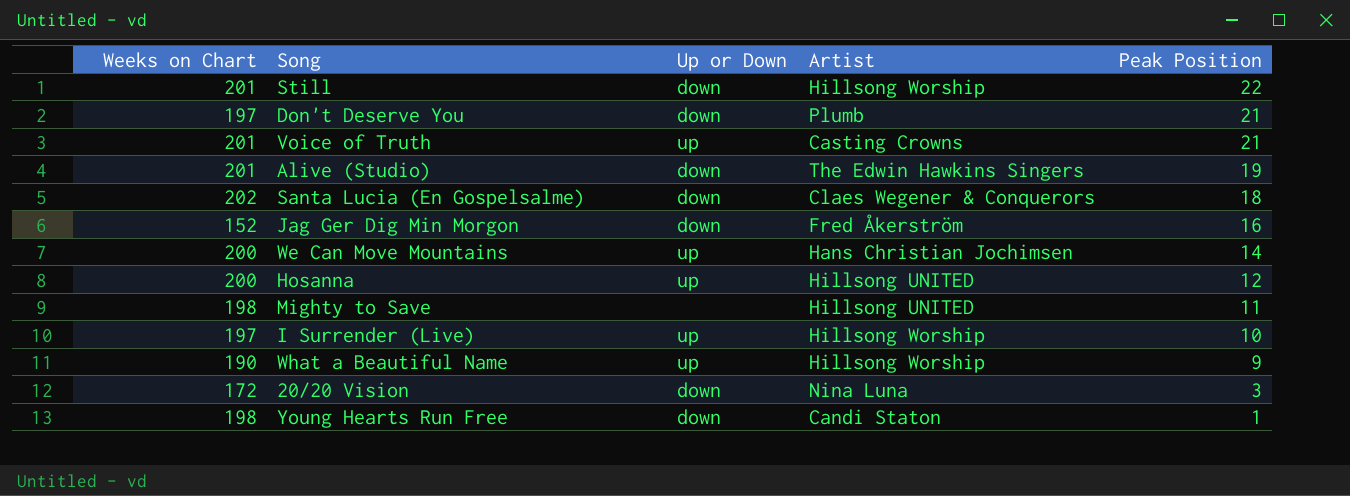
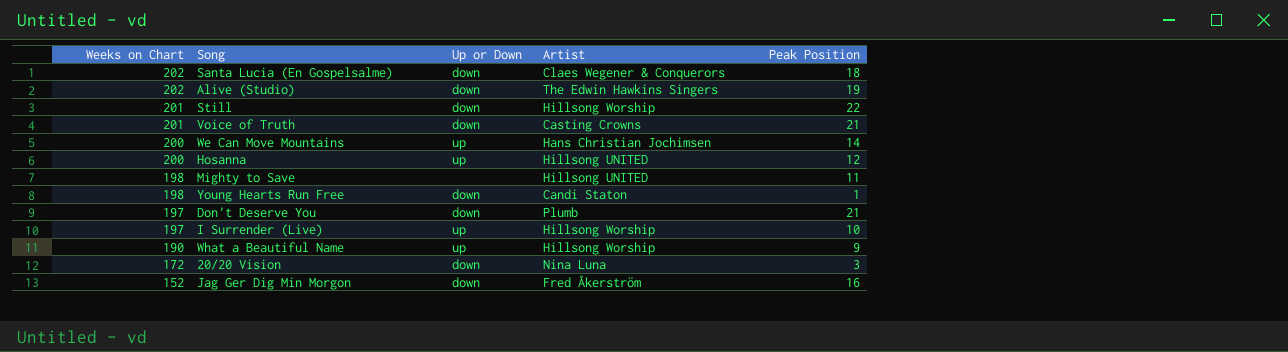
row order: Peak Position descending -> Weeks on Chart descending
Alive (Studio) | Weeks on Chart: 201 -> 202
Voice of Truth | Up or Down: up -> down

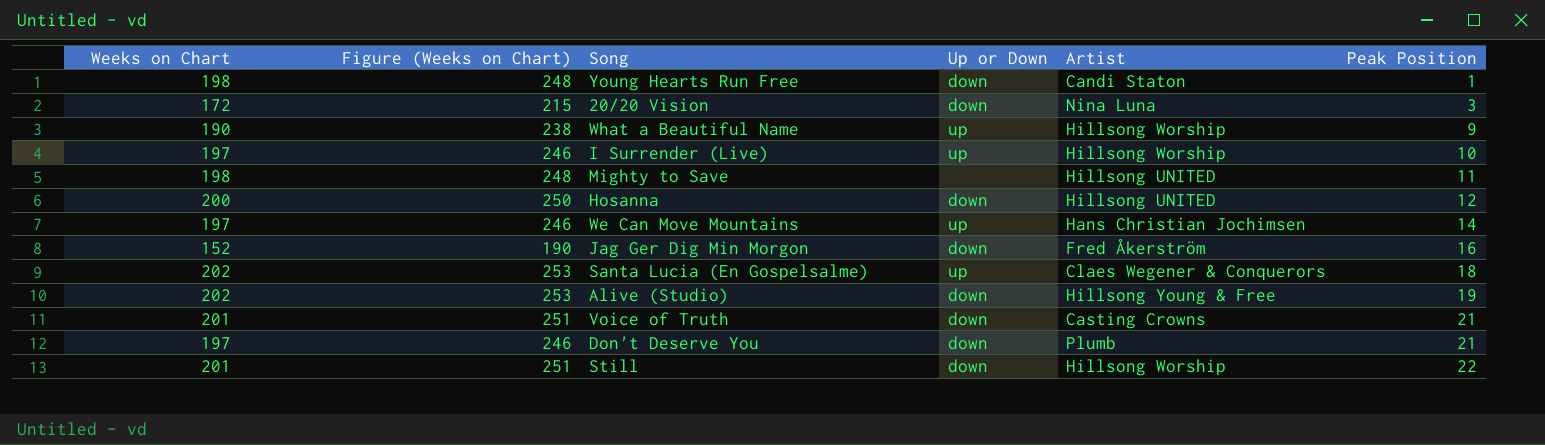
row order: Weeks on Chart descending -> Peak Position ascending
column Figure (Weeks on Chart) | formula: none -> [Weeks on Chart] * 1.25
Hosanna | Up or Down: up -> down
We Can Move Mountains | Weeks on Chart: 200 -> 197
Santa Lucia (En Gospelsalme) | Up or Down: down -> up
Alive (Studio) | Artist: The Edwin Hawkins Singers -> Hillsong Young & Free

